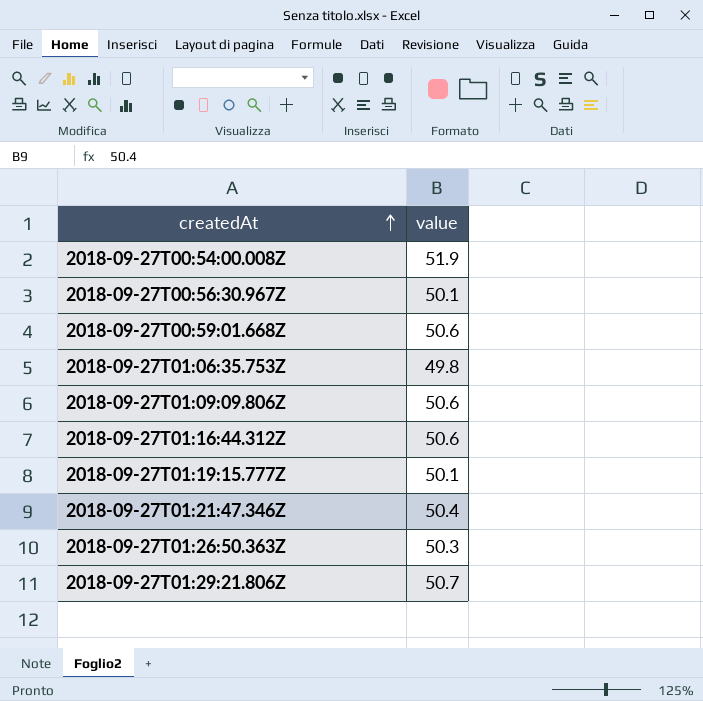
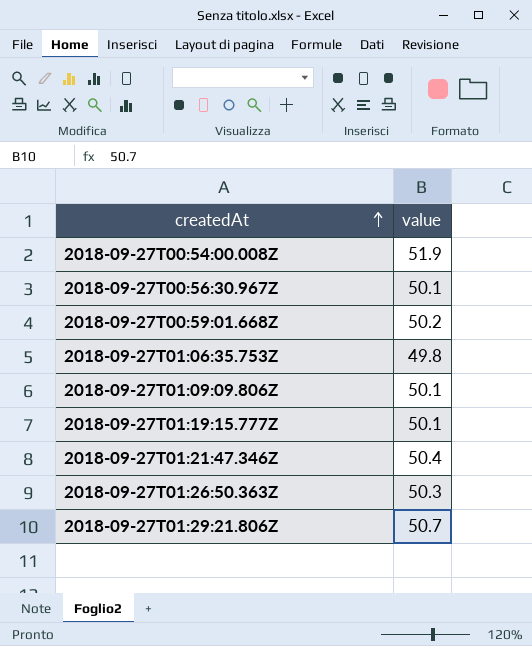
row 2018-09-27T01:16:44.312Z: 50.6 -> none
2018-09-27T00:59:01.668Z | value: 50.6 -> 50.2
2018-09-27T01:09:09.806Z | value: 50.6 -> 50.1

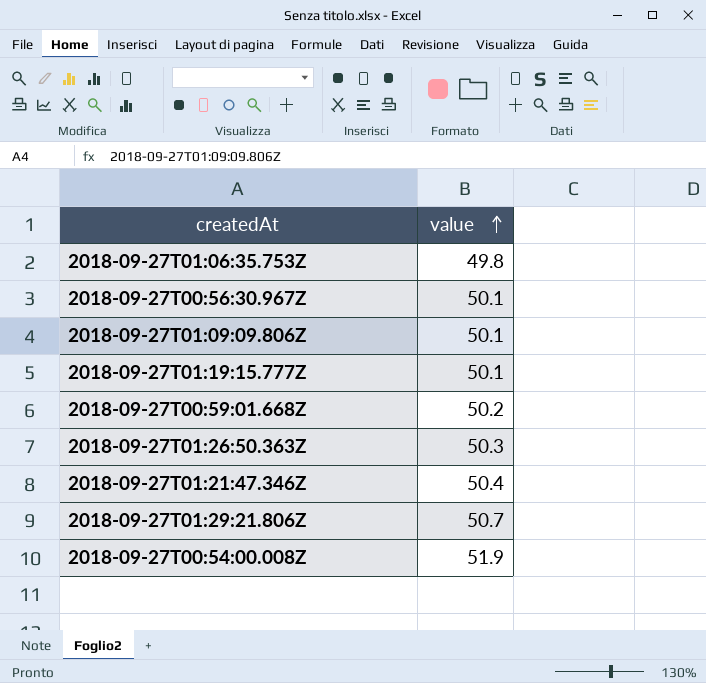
row order: createdAt ascending -> value ascending

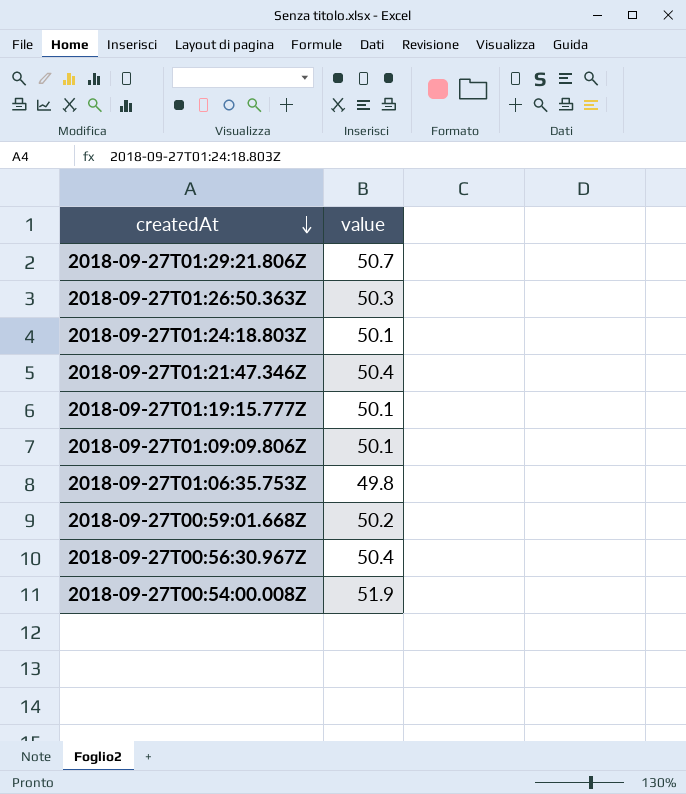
row order: value ascending -> createdAt descending
row 2018-09-27T01:24:18.803Z: none -> 50.1
2018-09-27T00:56:30.967Z | value: 50.1 -> 50.4

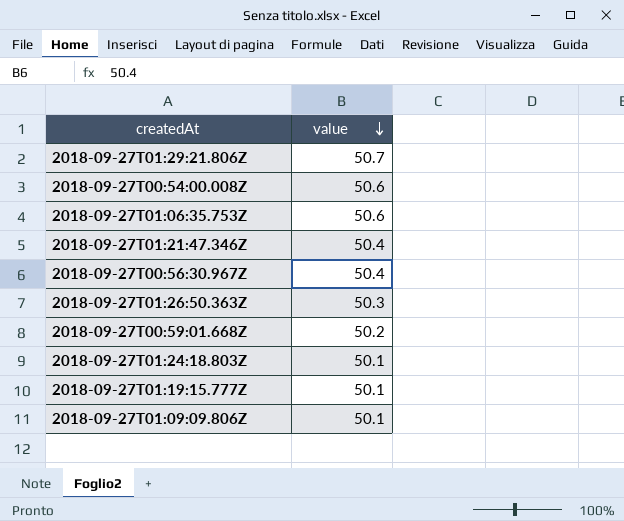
row order: createdAt descending -> value descending
2018-09-27T00:54:00.008Z | value: 51.9 -> 50.6
2018-09-27T01:06:35.753Z | value: 49.8 -> 50.6

